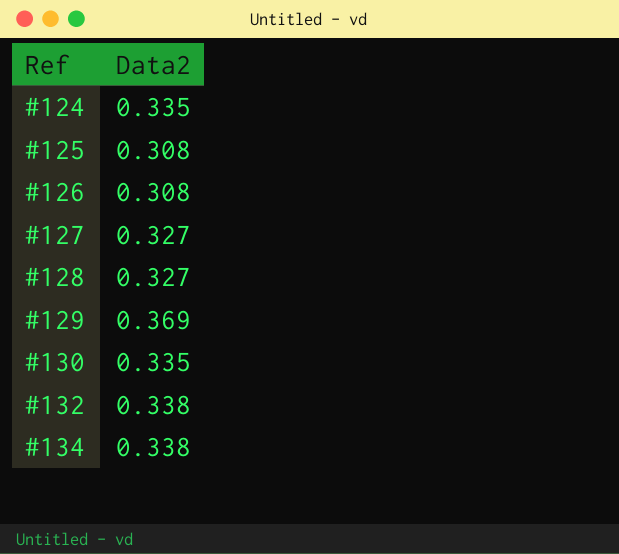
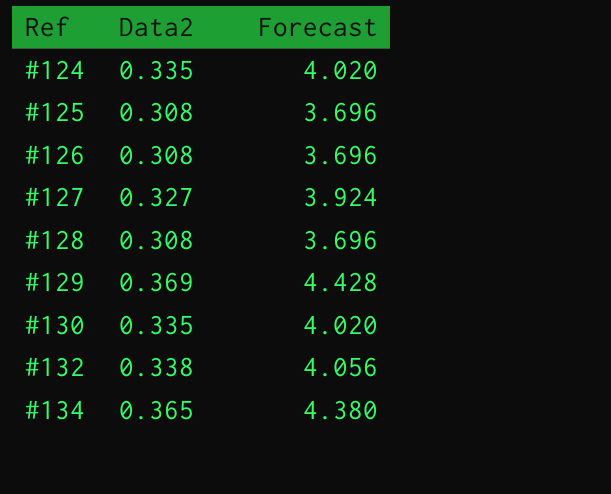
column Forecast | formula: none -> [Data2] * 12
#128 | Data2: 0.327 -> 0.308
#134 | Data2: 0.338 -> 0.365

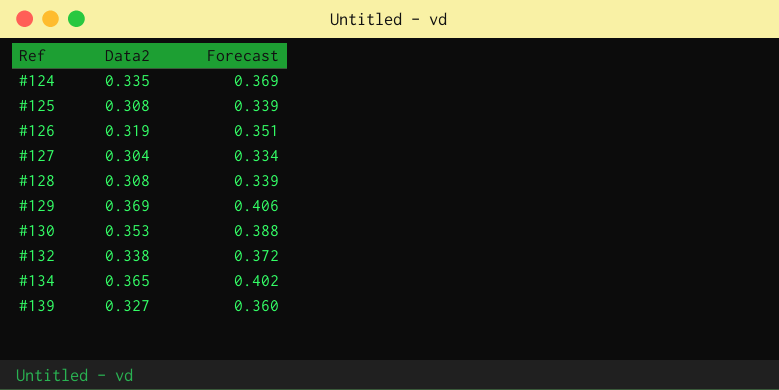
column Forecast | formula: [Data2] * 12 -> [Data2] * 1.1
#126 | Data2: 0.308 -> 0.319
#127 | Data2: 0.327 -> 0.304
#130 | Data2: 0.335 -> 0.353
row #139: none -> 0.327 | 0.360

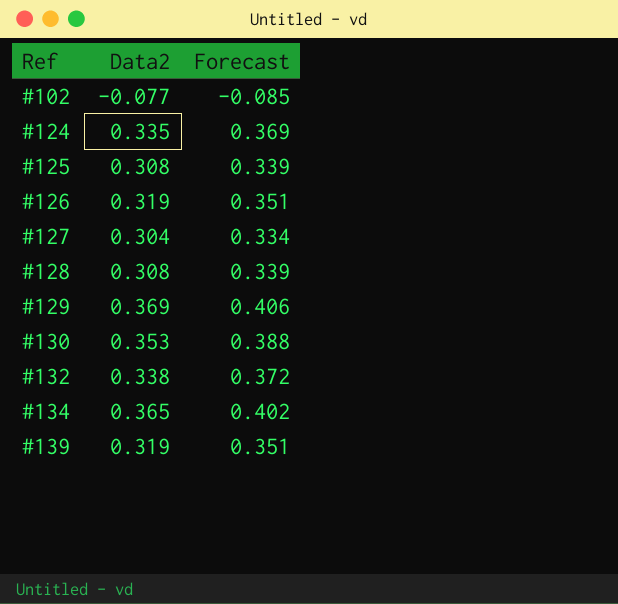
row #102: none -> -0.077 | -0.085
#139 | Data2: 0.327 -> 0.319
#139 | Forecast: 0.360 -> 0.351

